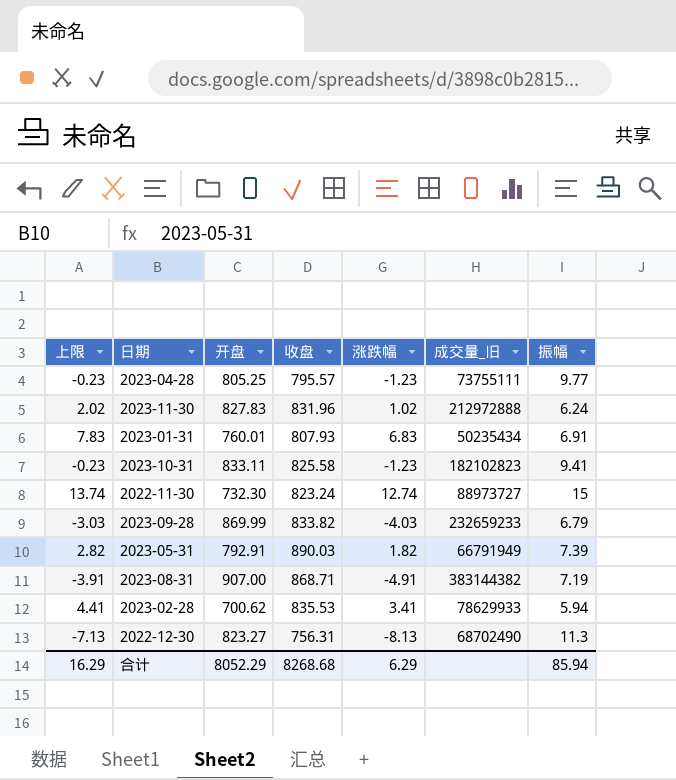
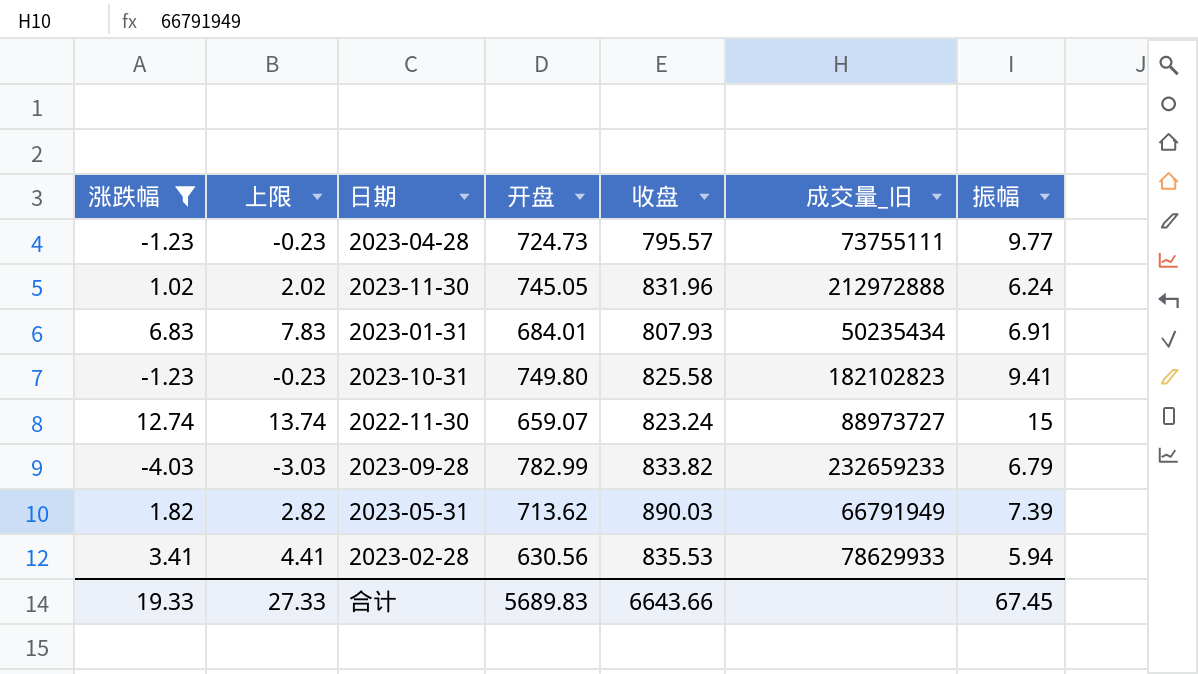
filter: none -> 涨跌幅 >= -4.03
column 涨跌幅 | position: 5 -> 1
2023-04-28 | 开盘: 805.25 -> 724.73
2023-11-30 | 开盘: 827.83 -> 745.05
2023-01-31 | 开盘: 760.01 -> 684.01
2023-10-31 | 开盘: 833.11 -> 749.80
2022-11-30 | 开盘: 732.30 -> 659.07
2023-09-28 | 开盘: 869.99 -> 782.99
2023-05-31 | 开盘: 792.91 -> 713.62
2023-02-28 | 开盘: 700.62 -> 630.56
合计 | 涨跌幅: 6.29 -> 19.33
合计 | 上限: 16.29 -> 27.33
合计 | 开盘: 8052.29 -> 5689.83
合计 | 收盘: 8268.68 -> 6643.66
合计 | 振幅: 85.94 -> 67.45

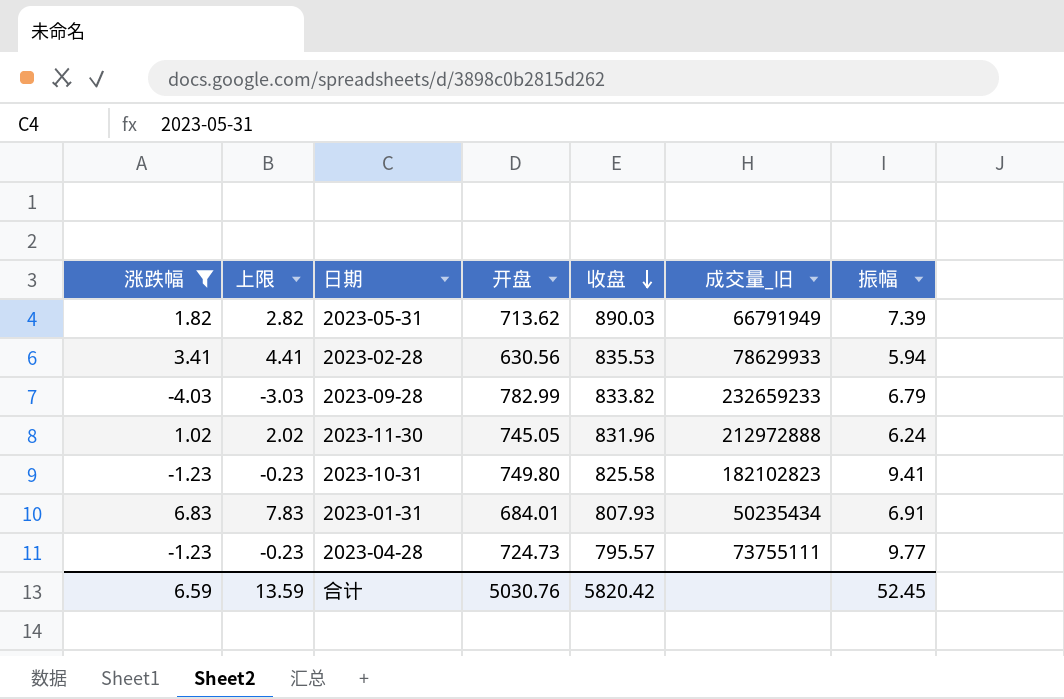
row order: none -> 收盘 descending
row 2022-11-30: 12.74 | 13.74 | 659.07 | 823.24 | 88973727 | 15 -> none
合计 | 涨跌幅: 19.33 -> 6.59
合计 | 上限: 27.33 -> 13.59
合计 | 开盘: 5689.83 -> 5030.76
合计 | 收盘: 6643.66 -> 5820.42
合计 | 振幅: 67.45 -> 52.45

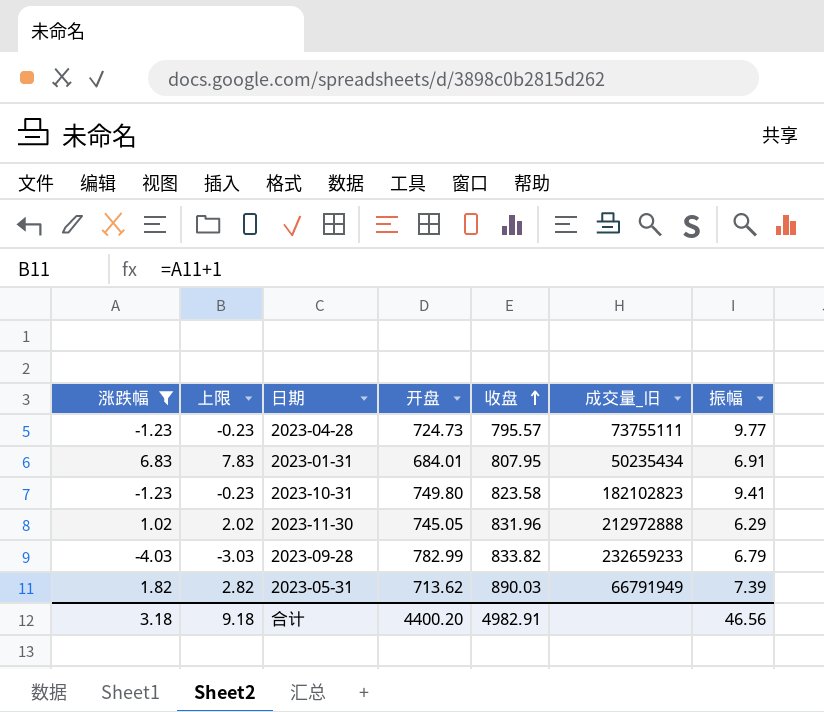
row order: 收盘 descending -> 收盘 ascending
row 2023-02-28: 3.41 | 4.41 | 630.56 | 835.53 | 78629933 | 5.94 -> none
2023-01-31 | 收盘: 807.93 -> 807.95
2023-10-31 | 收盘: 825.58 -> 823.58
2023-11-30 | 振幅: 6.24 -> 6.29
合计 | 涨跌幅: 6.59 -> 3.18
合计 | 上限: 13.59 -> 9.18
合计 | 开盘: 5030.76 -> 4400.20
合计 | 收盘: 5820.42 -> 4982.91
合计 | 振幅: 52.45 -> 46.56

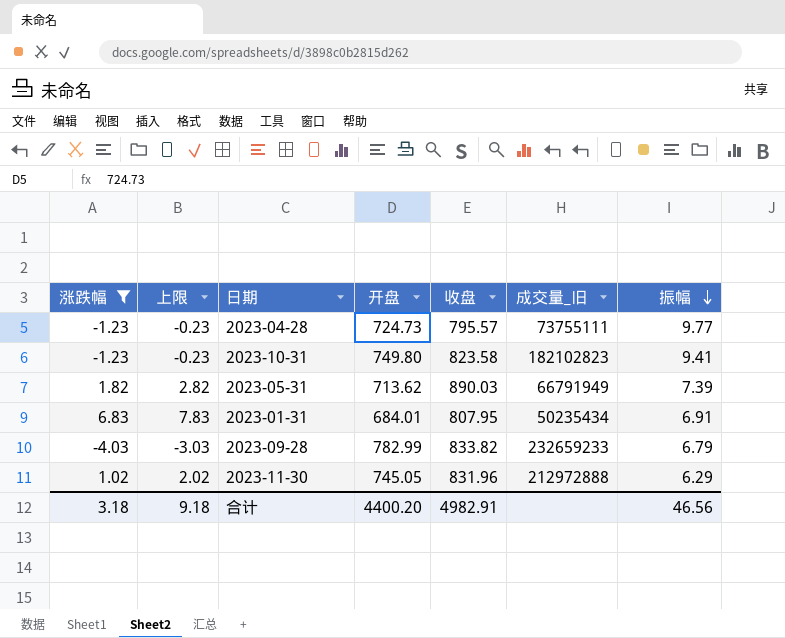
row order: 收盘 ascending -> 振幅 descending

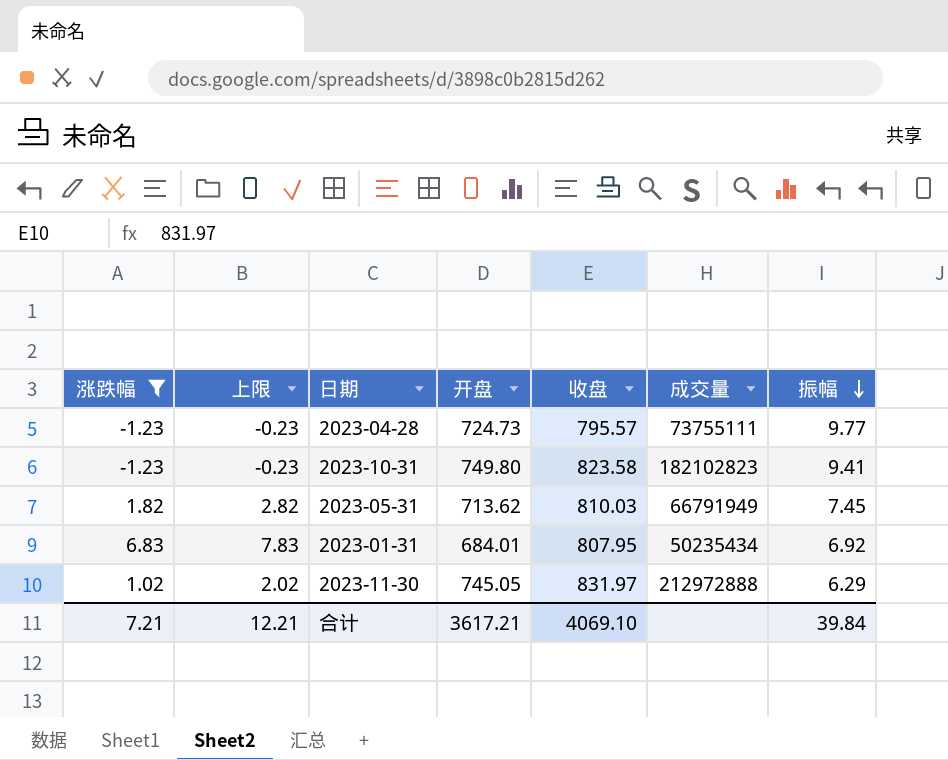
column name: 成交量_旧 -> 成交量
row 2023-09-28: -4.03 | -3.03 | 782.99 | 833.82 | 232659233 | 6.79 -> none
2023-05-31 | 收盘: 890.03 -> 810.03
2023-05-31 | 振幅: 7.39 -> 7.45
2023-01-31 | 振幅: 6.91 -> 6.92
2023-11-30 | 收盘: 831.96 -> 831.97
合计 | 涨跌幅: 3.18 -> 7.21
合计 | 上限: 9.18 -> 12.21
合计 | 开盘: 4400.20 -> 3617.21
合计 | 收盘: 4982.91 -> 4069.10
合计 | 振幅: 46.56 -> 39.84

